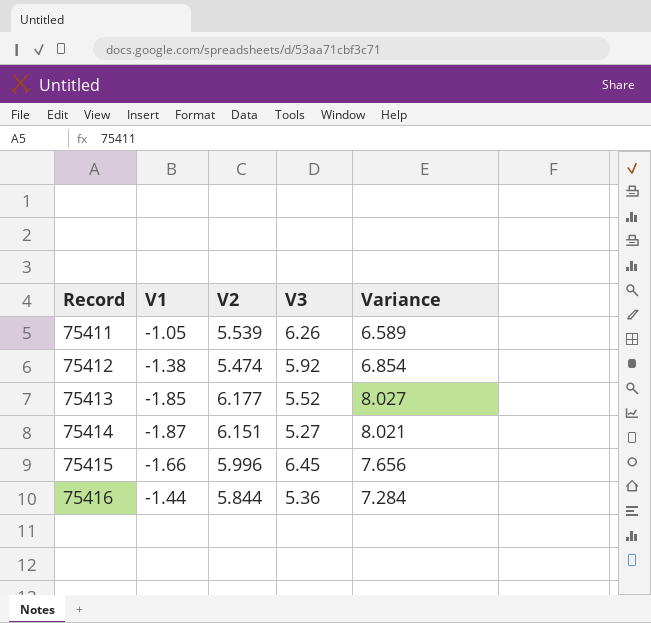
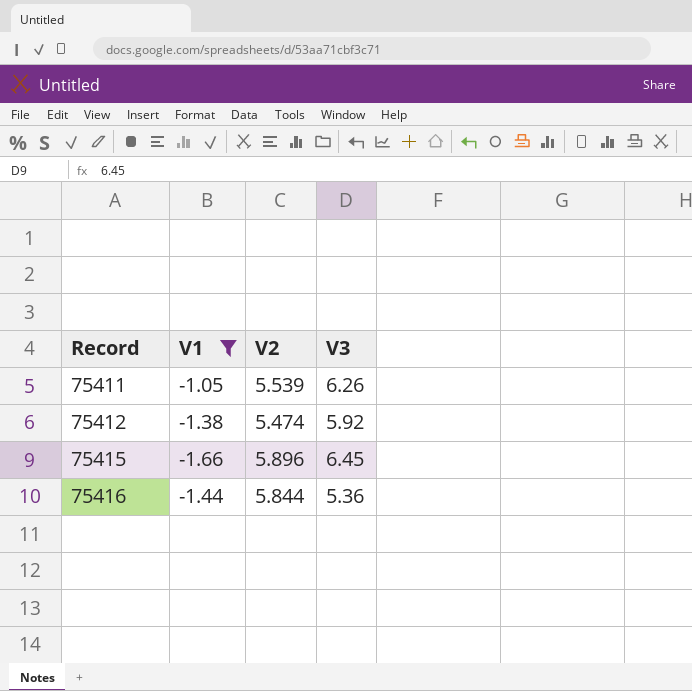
filter: none -> V1 >= -1.66
column Variance | formula: [V2] - [V1] -> none
75415 | V2: 5.996 -> 5.896

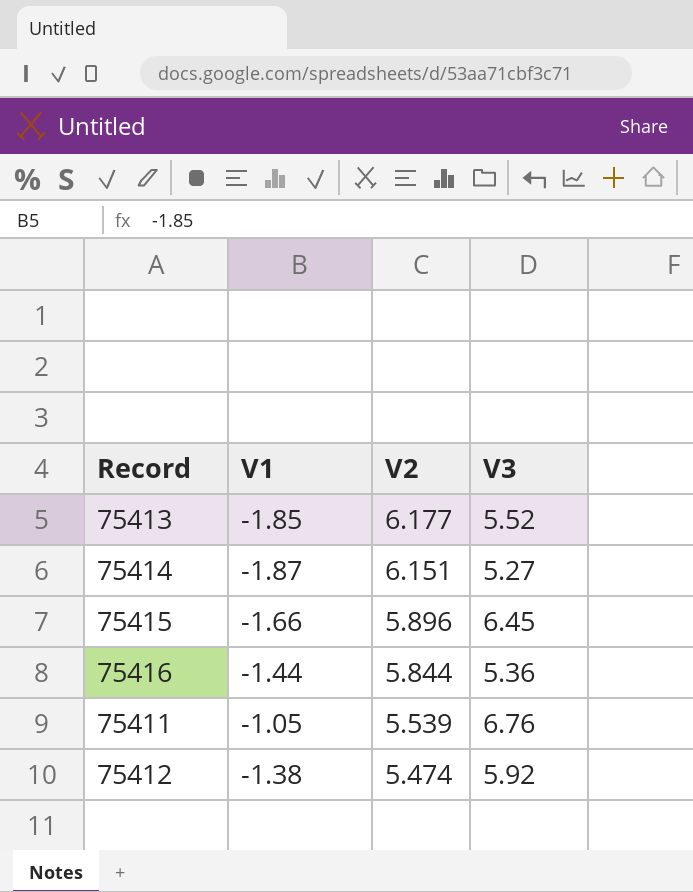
filter: V1 >= -1.66 -> none
row order: Record ascending -> V2 descending
75411 | V3: 6.26 -> 6.76

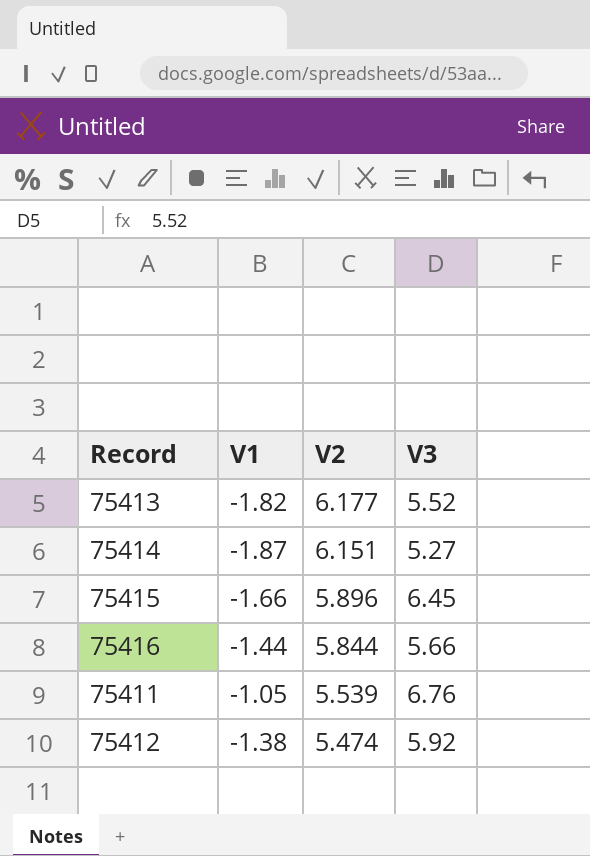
75413 | V1: -1.85 -> -1.82
75416 | V3: 5.36 -> 5.66

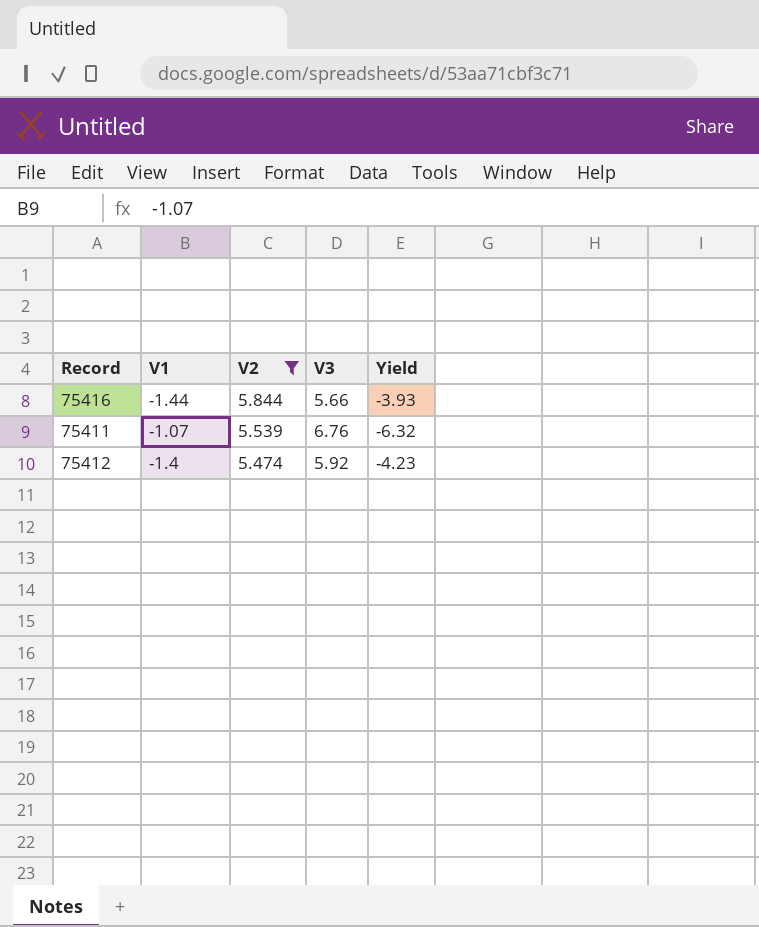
filter: none -> V2 <= 5.844
column Yield | formula: none -> [V3] / [V1]
75411 | V1: -1.05 -> -1.07
75412 | V1: -1.38 -> -1.4

